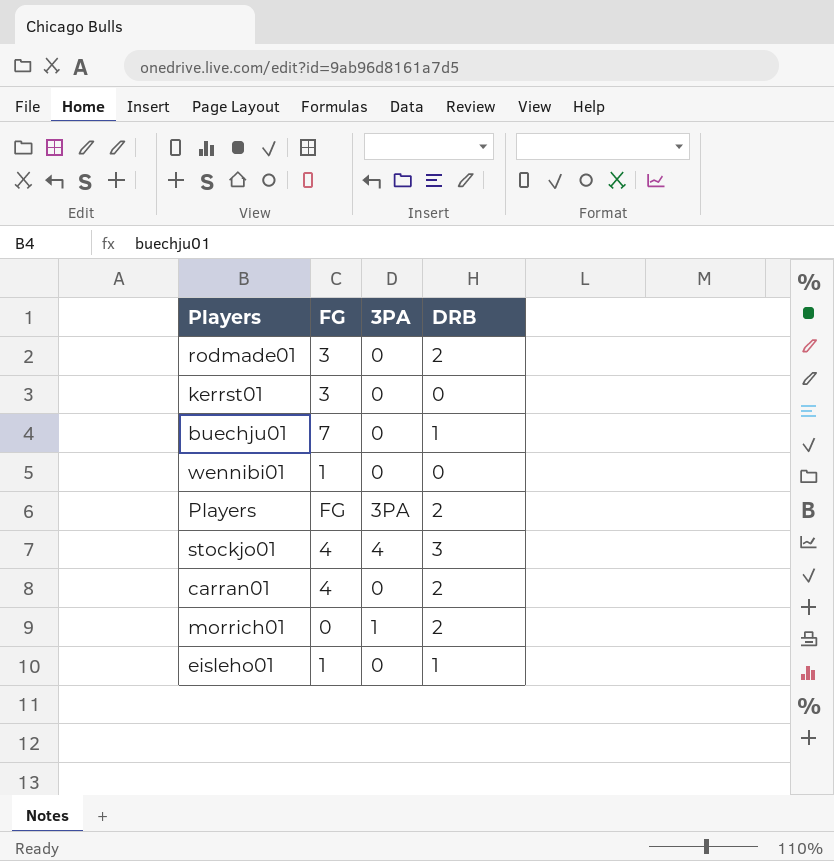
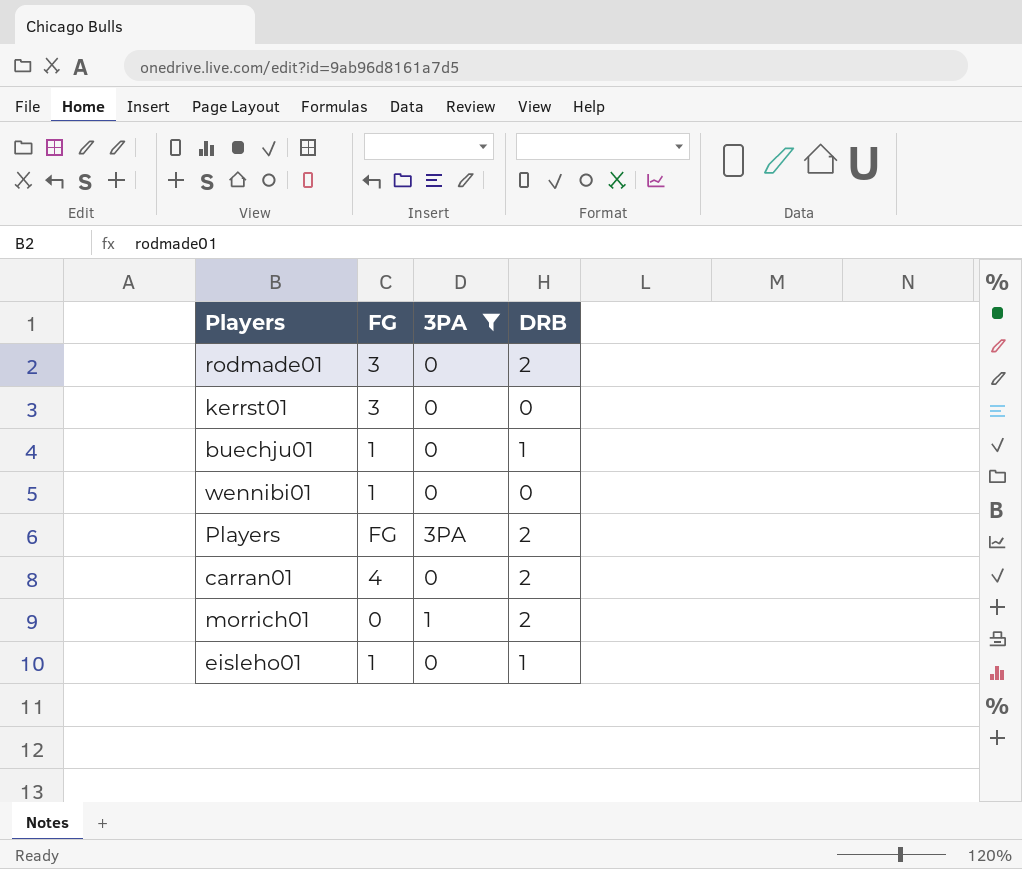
filter: none -> 3PA != 4
buechju01 | FG: 7 -> 1

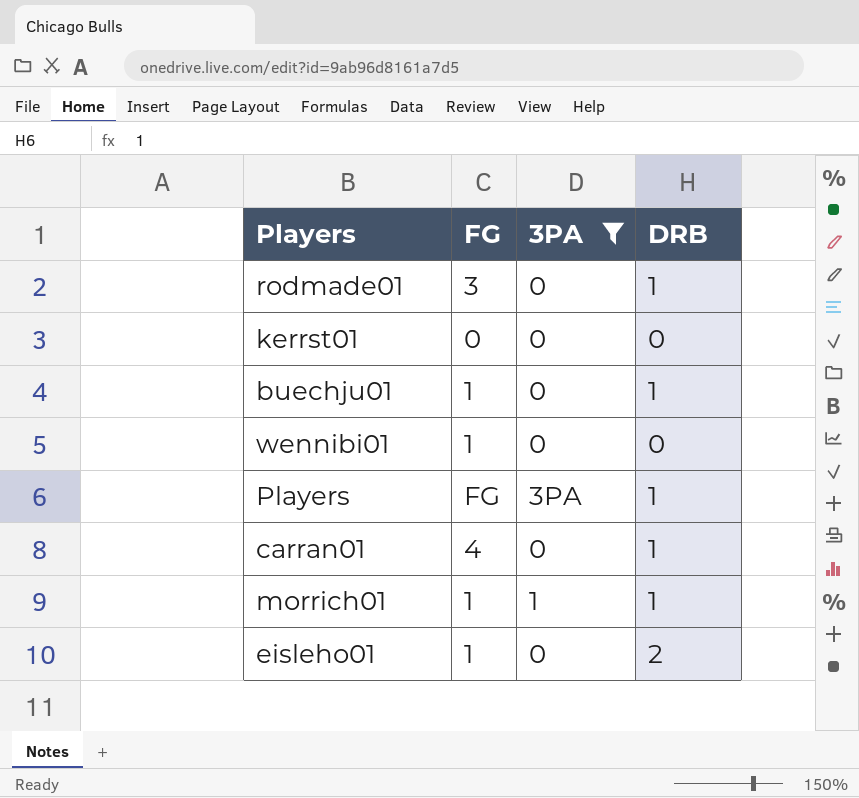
rodmade01 | DRB: 2 -> 1
kerrst01 | FG: 3 -> 0
Players | DRB: 2 -> 1
carran01 | DRB: 2 -> 1
morrich01 | FG: 0 -> 1
morrich01 | DRB: 2 -> 1
eisleho01 | DRB: 1 -> 2

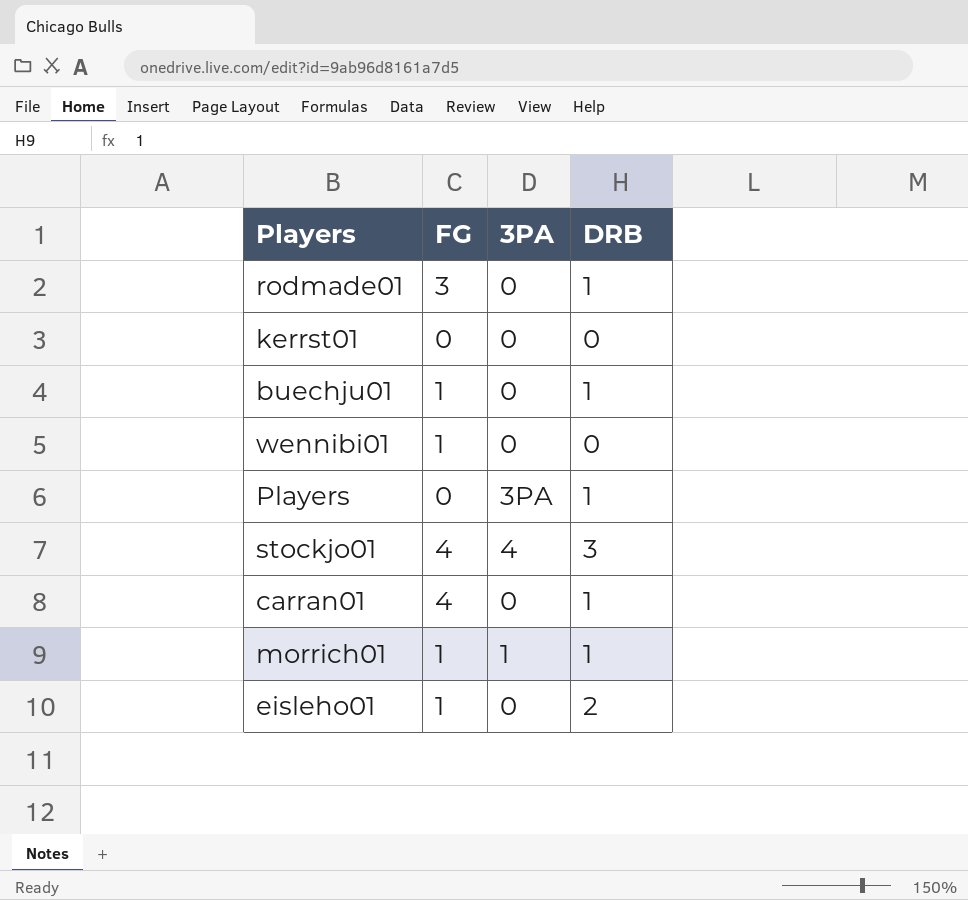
filter: 3PA != 4 -> none
Players | FG: FG -> 0

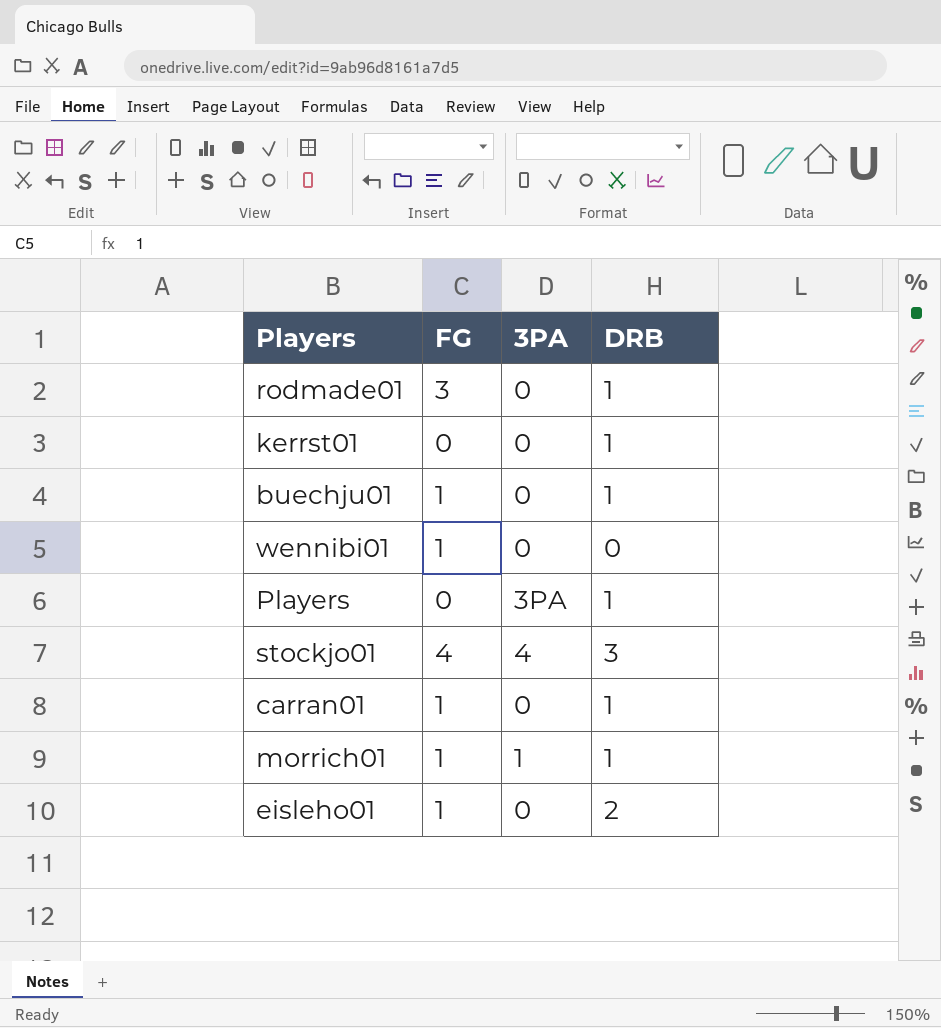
kerrst01 | DRB: 0 -> 1
carran01 | FG: 4 -> 1

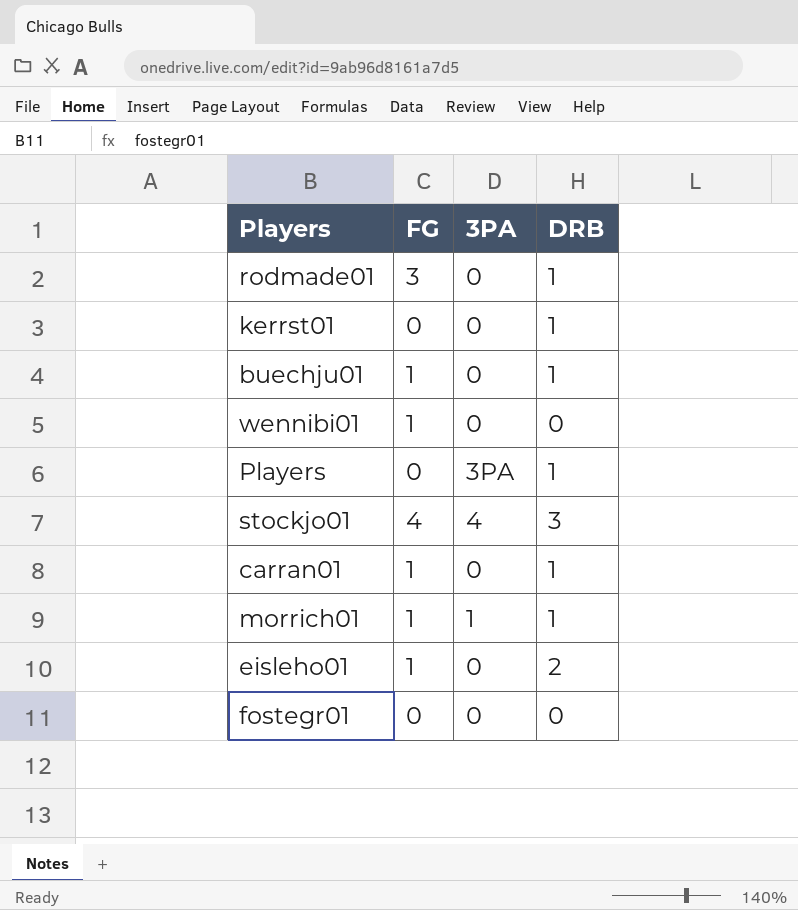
row fostegr01: none -> 0 | 0 | 0

